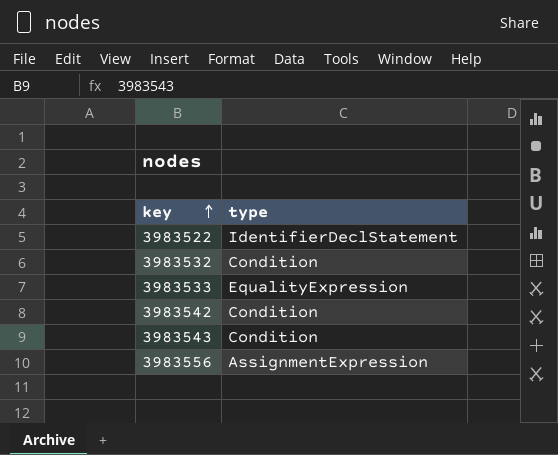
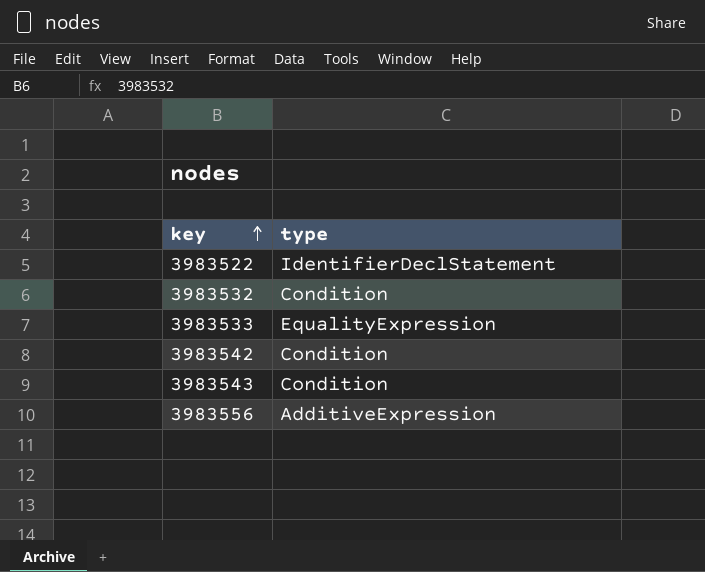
3983556 | type: AssignmentExpression -> AdditiveExpression

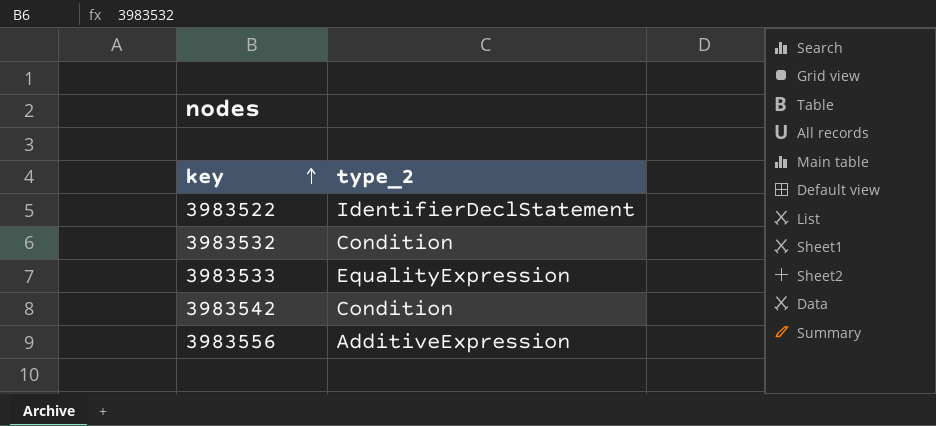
column name: type -> type_2
row 3983543: Condition -> none

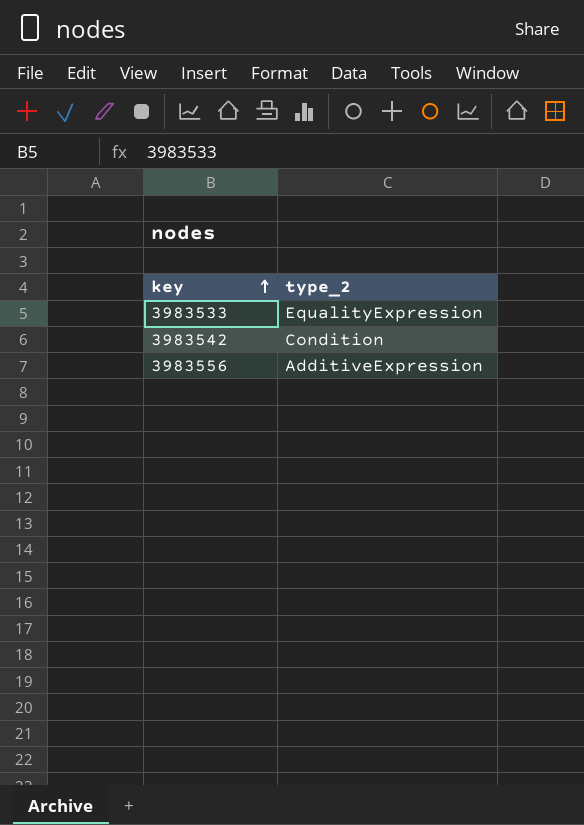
row 3983522: IdentifierDeclStatement -> none
row 3983532: Condition -> none

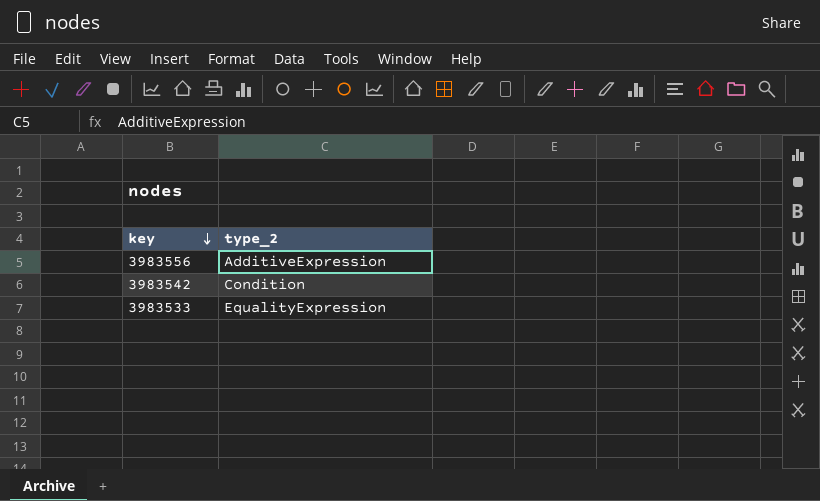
row order: key ascending -> key descending

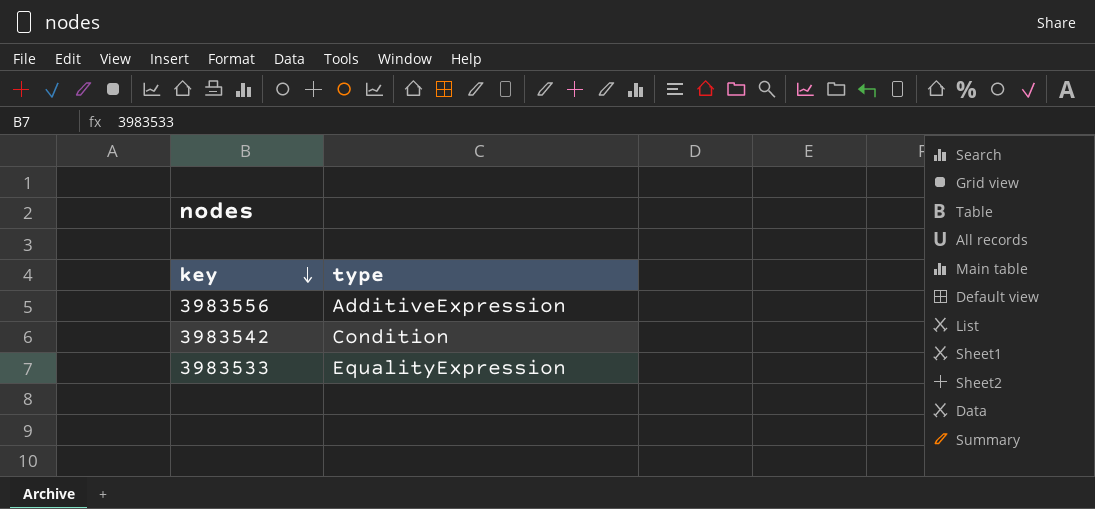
column name: type_2 -> type

